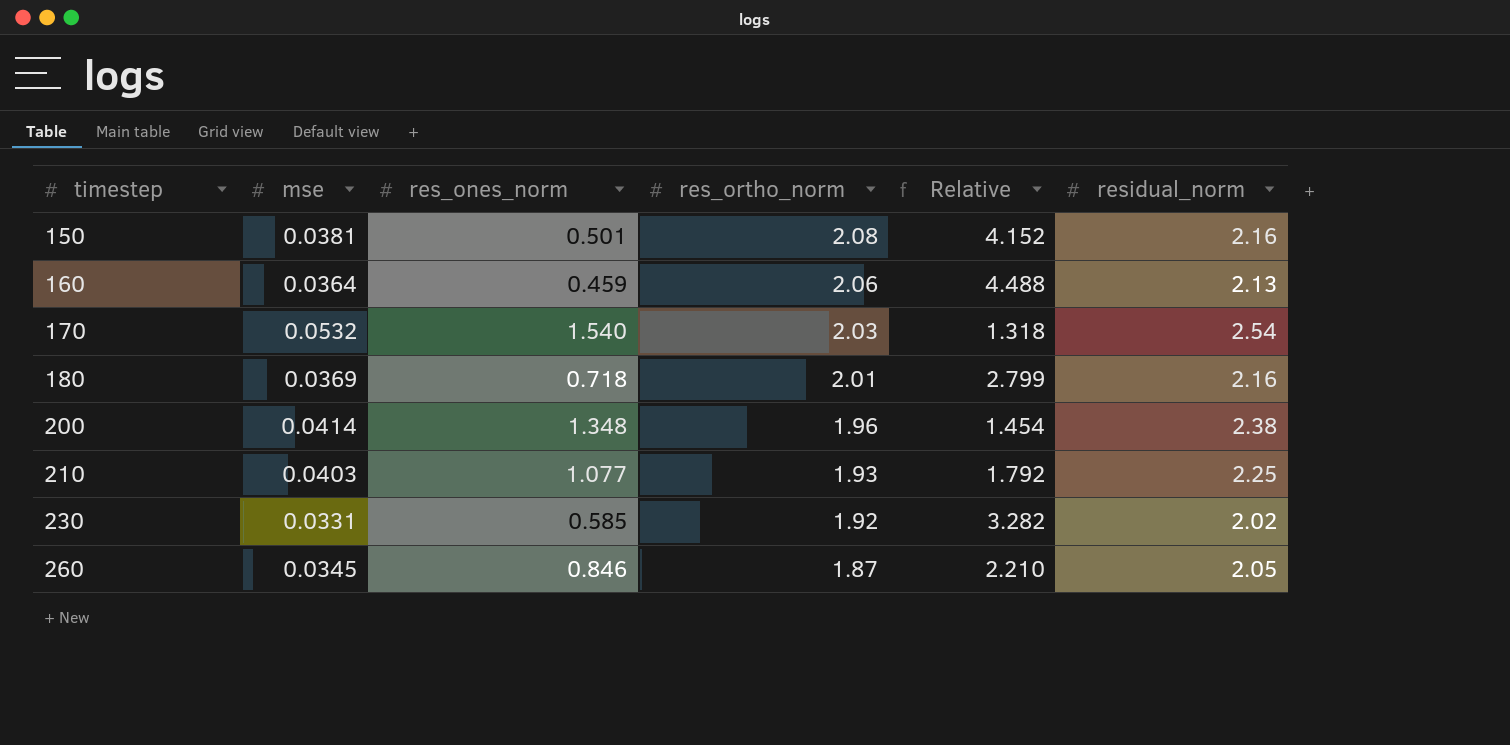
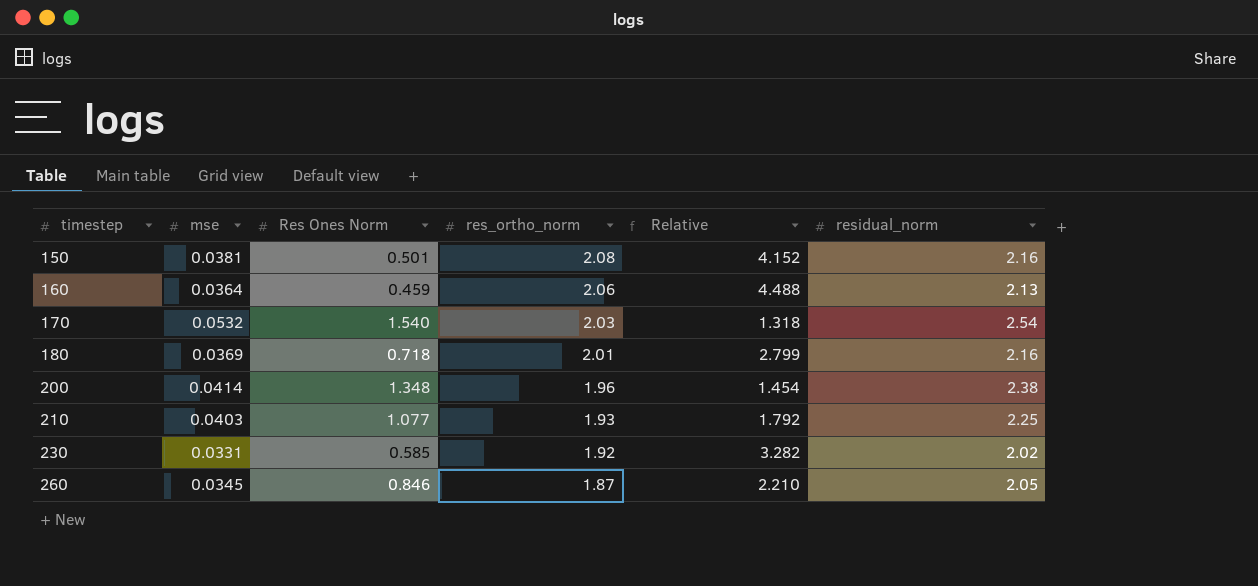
column name: res_ones_norm -> Res Ones Norm

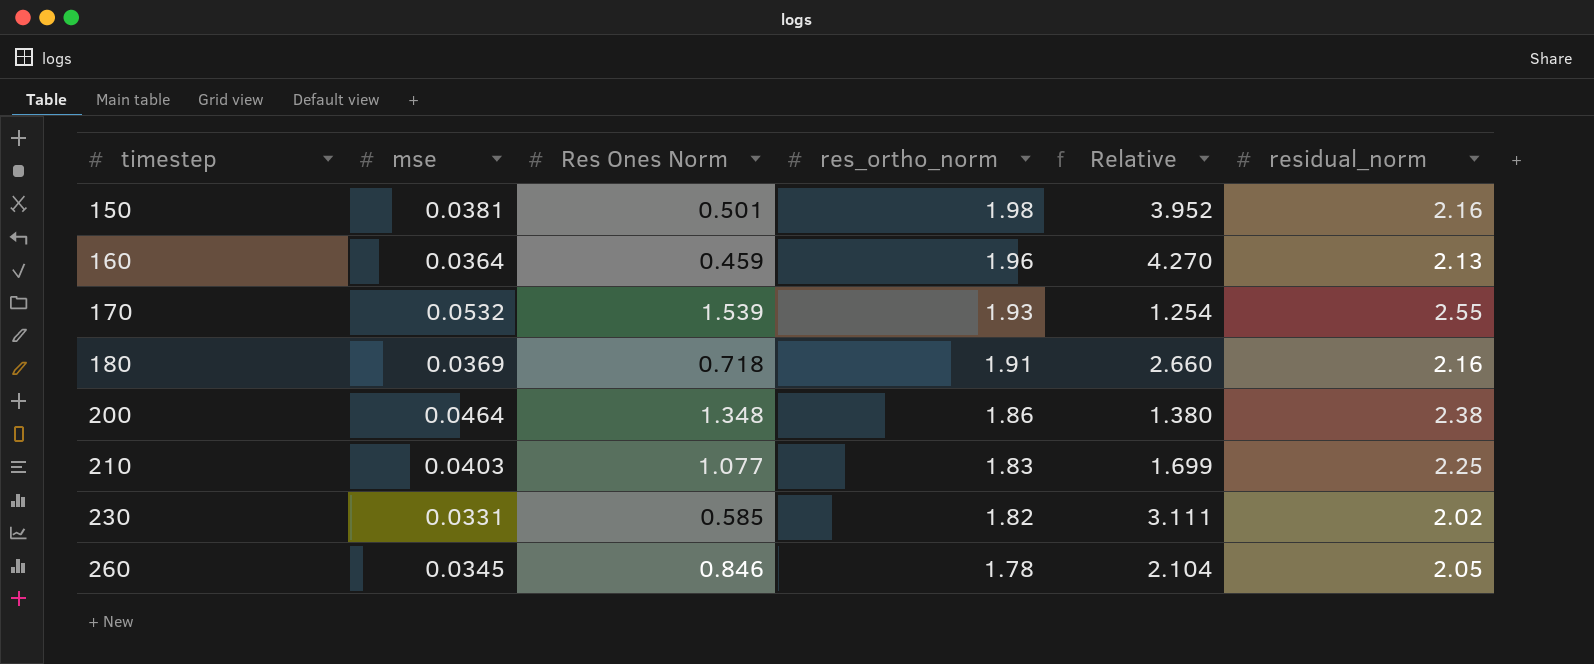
150 | res_ortho_norm: 2.08 -> 1.98
150 | Relative: 4.152 -> 3.952
160 | res_ortho_norm: 2.06 -> 1.96
160 | Relative: 4.488 -> 4.270
170 | Res Ones Norm: 1.540 -> 1.539
170 | res_ortho_norm: 2.03 -> 1.93
170 | Relative: 1.318 -> 1.254
170 | residual_norm: 2.54 -> 2.55
180 | res_ortho_norm: 2.01 -> 1.91
180 | Relative: 2.799 -> 2.660
200 | mse: 0.0414 -> 0.0464
200 | res_ortho_norm: 1.96 -> 1.86
200 | Relative: 1.454 -> 1.380
210 | res_ortho_norm: 1.93 -> 1.83
210 | Relative: 1.792 -> 1.699
230 | res_ortho_norm: 1.92 -> 1.82
230 | Relative: 3.282 -> 3.111
260 | res_ortho_norm: 1.87 -> 1.78
260 | Relative: 2.210 -> 2.104

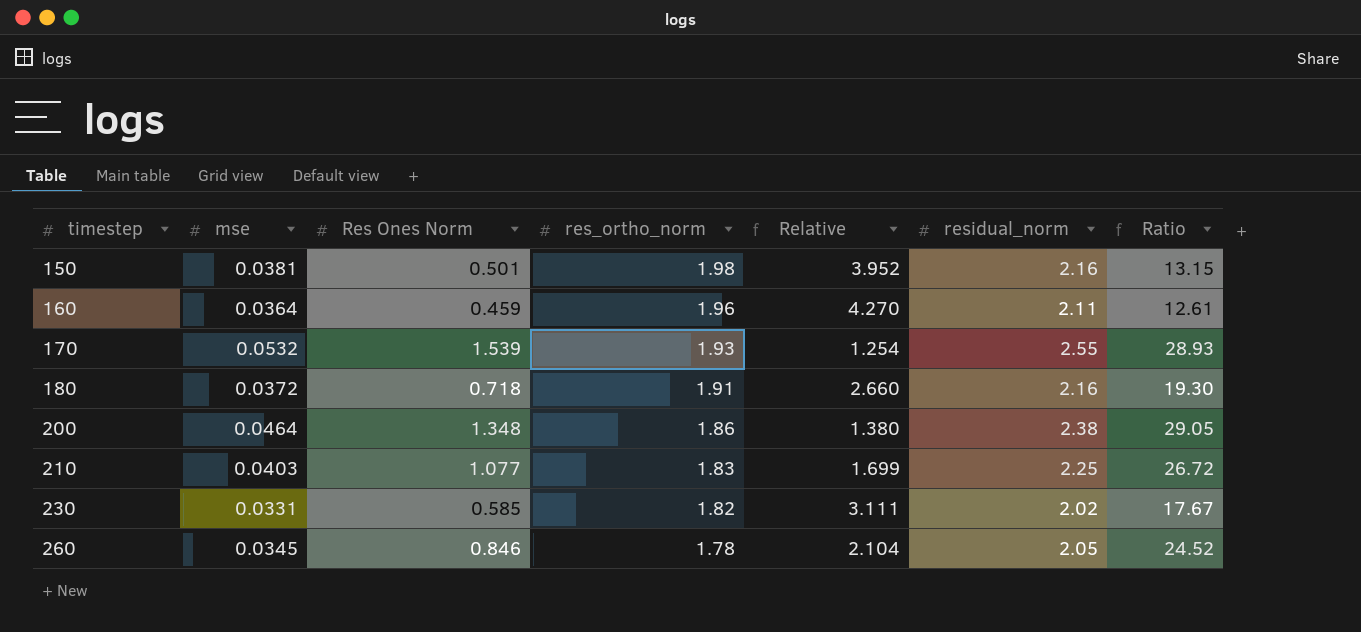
column Ratio | formula: none -> [Res Ones Norm] / [mse]
160 | residual_norm: 2.13 -> 2.11
180 | mse: 0.0369 -> 0.0372

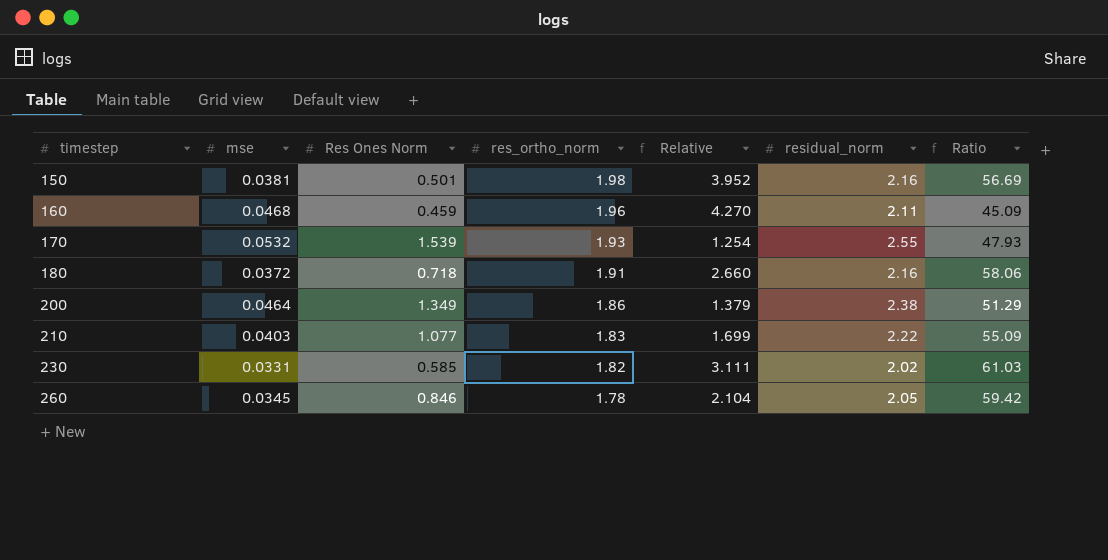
column Ratio | formula: [Res Ones Norm] / [mse] -> [residual_norm] / [mse]
160 | mse: 0.0364 -> 0.0468
200 | Res Ones Norm: 1.348 -> 1.349
200 | Relative: 1.380 -> 1.379
210 | residual_norm: 2.25 -> 2.22

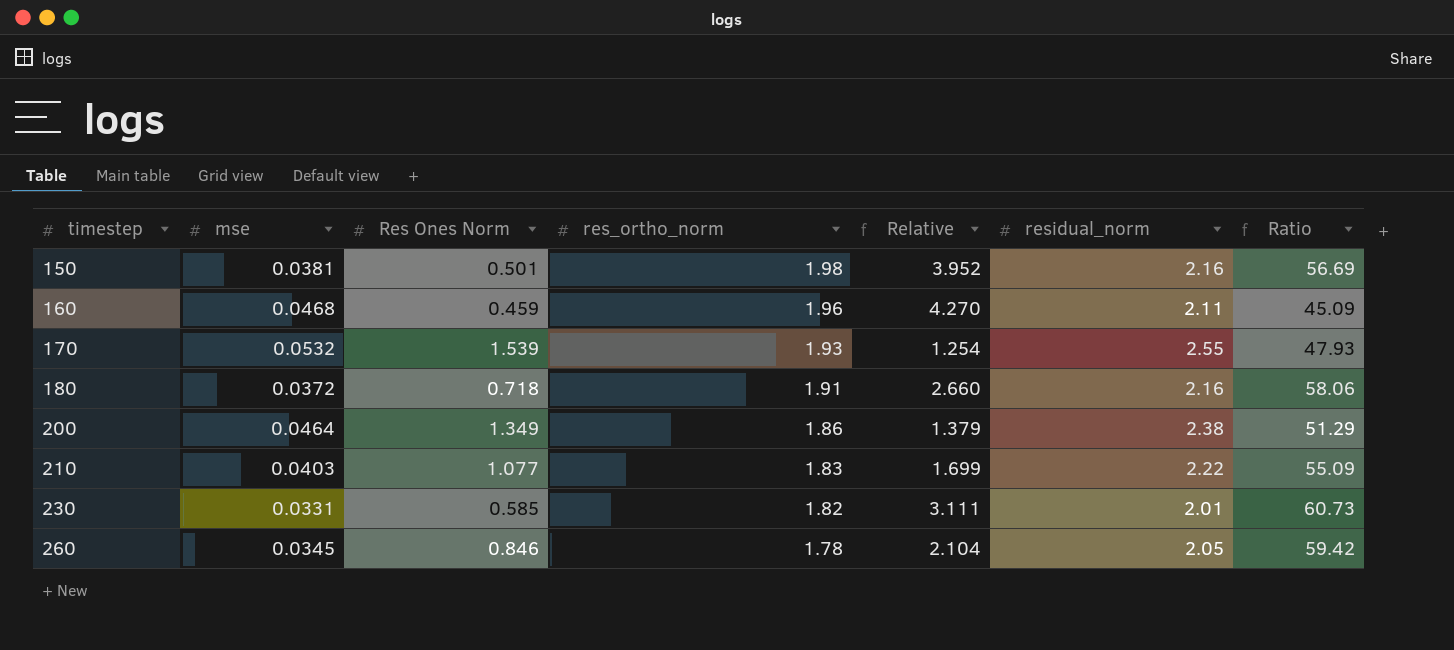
230 | residual_norm: 2.02 -> 2.01
230 | Ratio: 61.03 -> 60.73

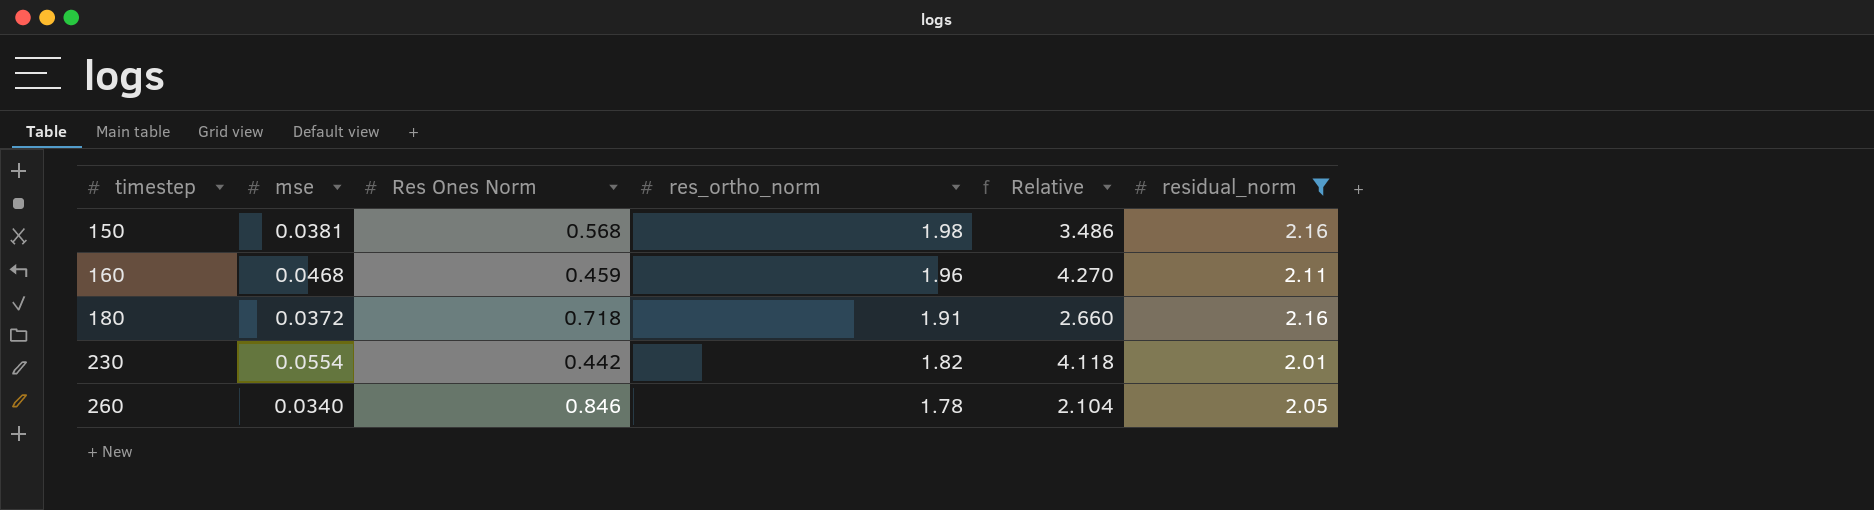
filter: none -> residual_norm <= 2.16
column Ratio | formula: [residual_norm] / [mse] -> none
150 | Res Ones Norm: 0.501 -> 0.568
150 | Relative: 3.952 -> 3.486
230 | mse: 0.0331 -> 0.0554
230 | Res Ones Norm: 0.585 -> 0.442
230 | Relative: 3.111 -> 4.118
260 | mse: 0.0345 -> 0.0340

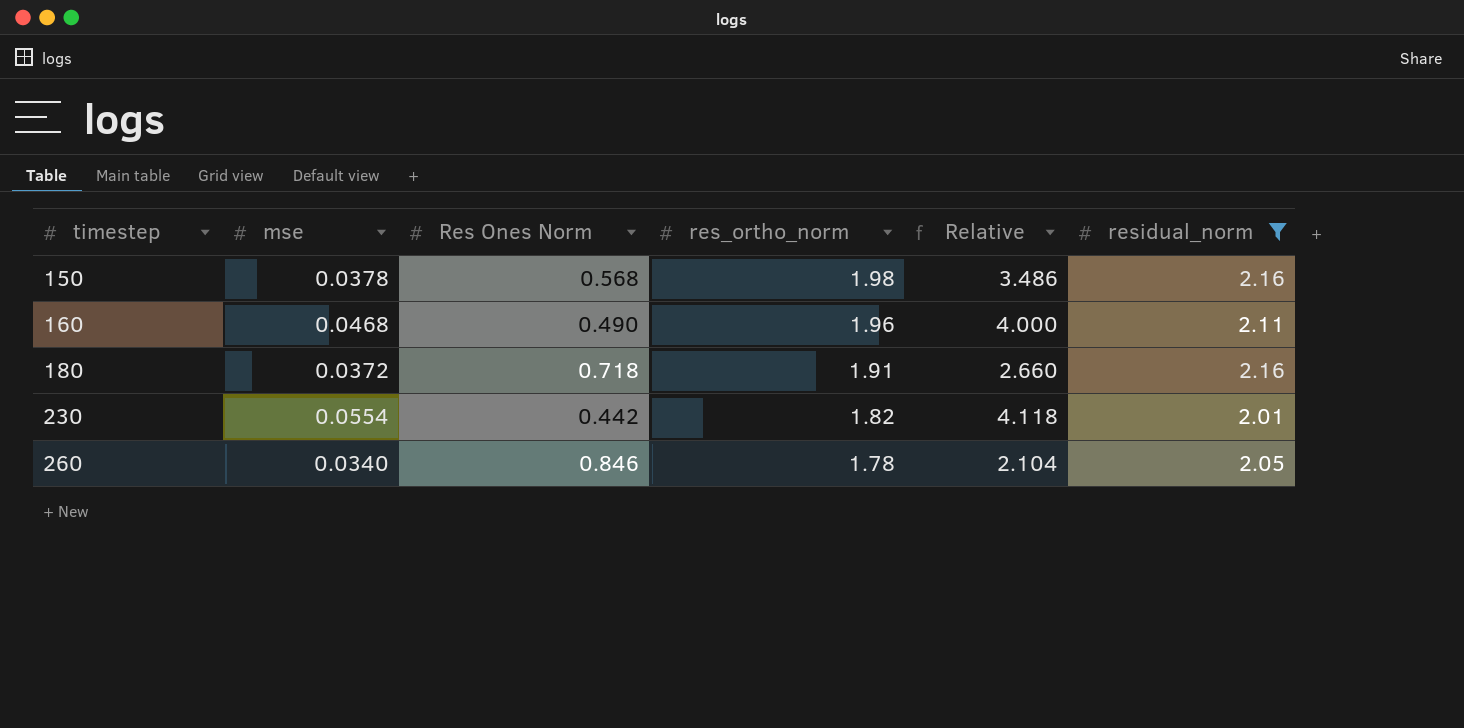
150 | mse: 0.0381 -> 0.0378
160 | Res Ones Norm: 0.459 -> 0.490
160 | Relative: 4.270 -> 4.000

